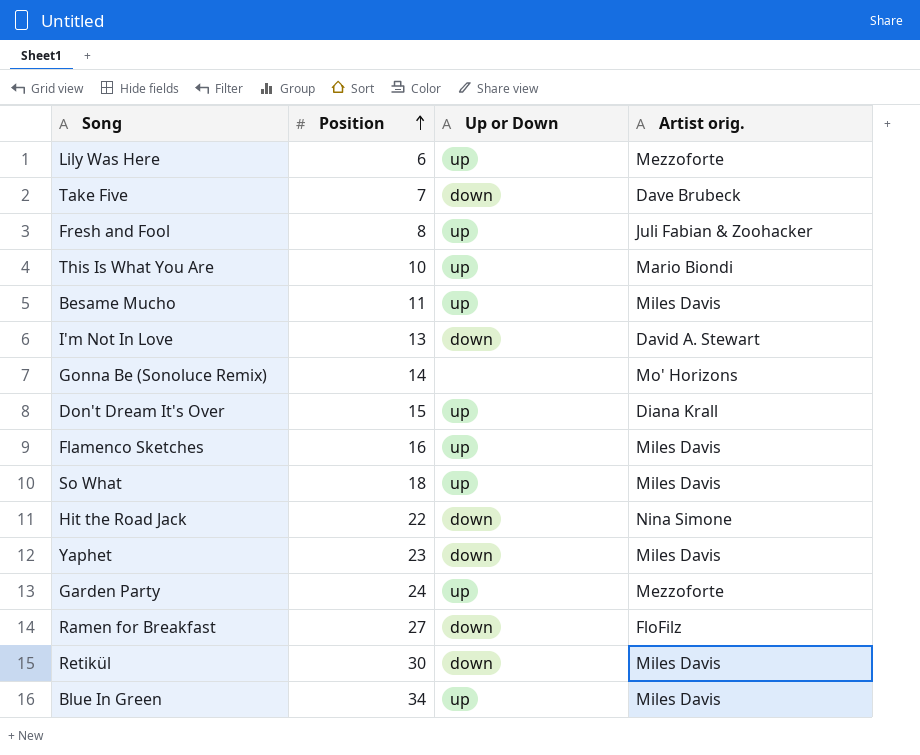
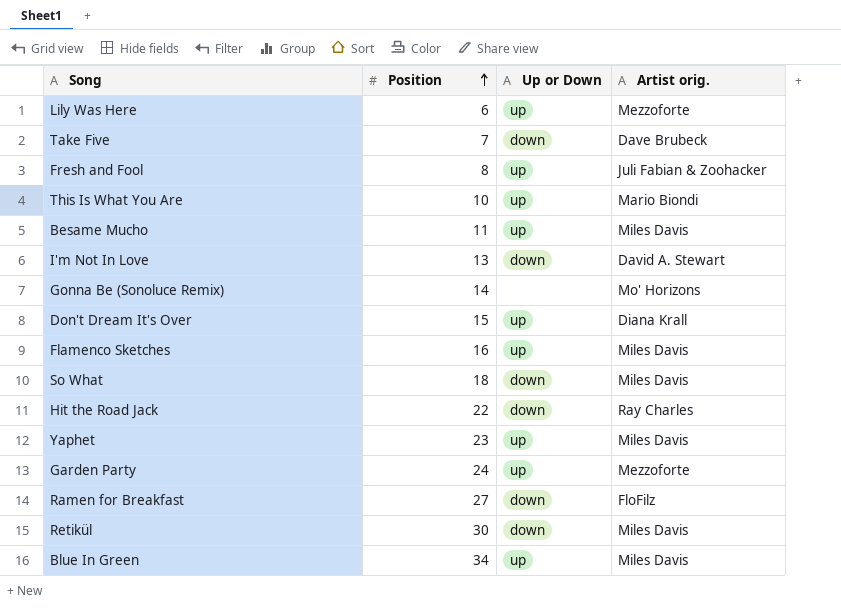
So What | Up or Down: up -> down
Hit the Road Jack | Artist orig.: Nina Simone -> Ray Charles
Yaphet | Up or Down: down -> up

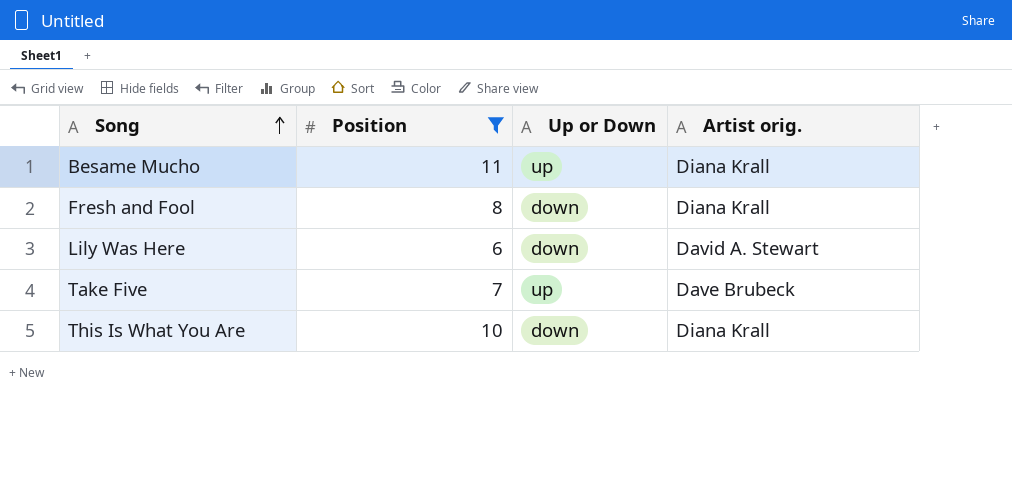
filter: none -> Position <= 11
row order: Position ascending -> Song ascending
Besame Mucho | Artist orig.: Miles Davis -> Diana Krall
Fresh and Fool | Up or Down: up -> down
Fresh and Fool | Artist orig.: Juli Fabian & Zoohacker -> Diana Krall
Lily Was Here | Up or Down: up -> down
Lily Was Here | Artist orig.: Mezzoforte -> David A. Stewart
Take Five | Up or Down: down -> up
This Is What You Are | Up or Down: up -> down
This Is What You Are | Artist orig.: Mario Biondi -> Diana Krall

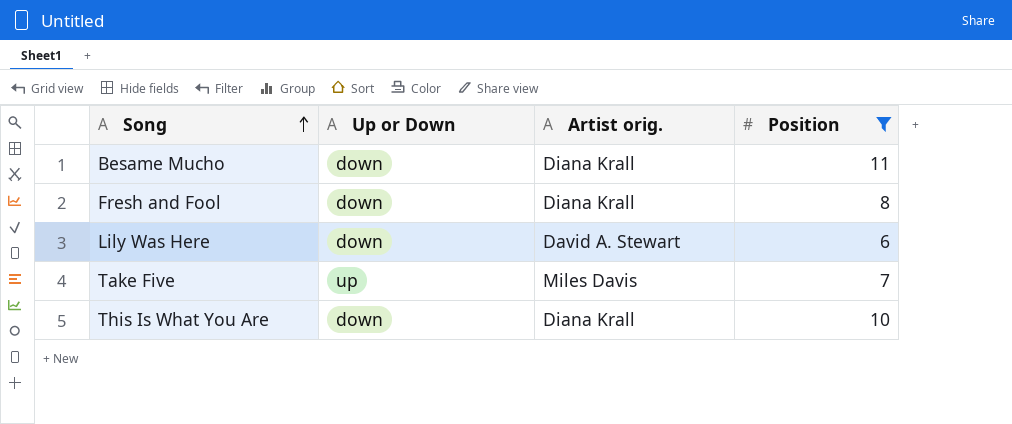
column Position | position: 2 -> 4
Besame Mucho | Up or Down: up -> down
Take Five | Artist orig.: Dave Brubeck -> Miles Davis

